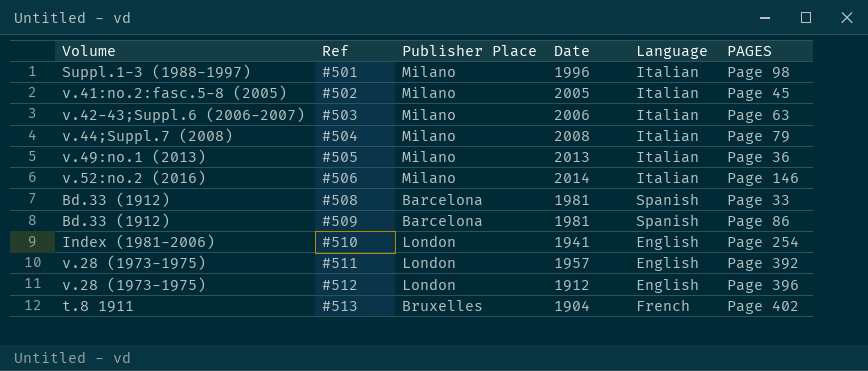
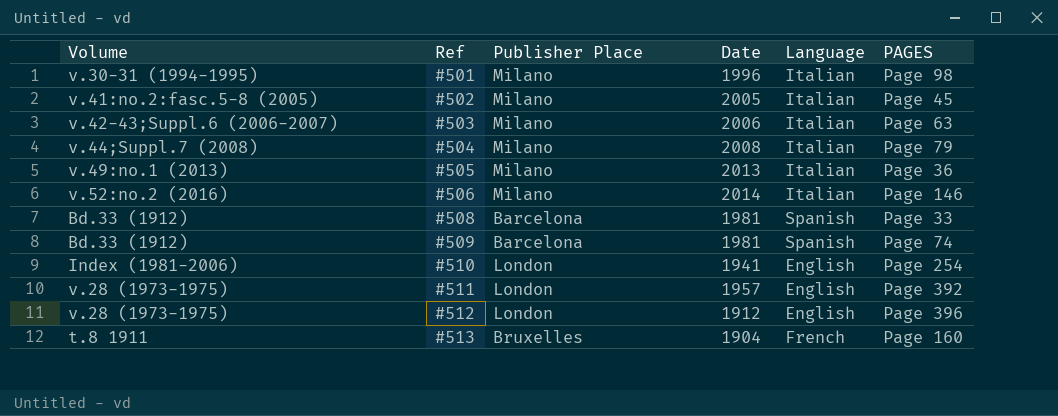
#501 | Volume: Suppl.1-3 (1988-1997) -> v.30-31 (1994-1995)
#509 | PAGES: Page 86 -> Page 74
#513 | PAGES: Page 402 -> Page 160

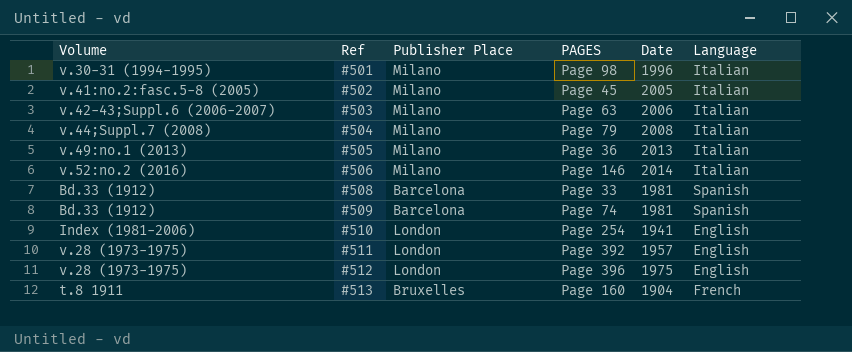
column PAGES | position: 6 -> 4
#512 | Date: 1912 -> 1975

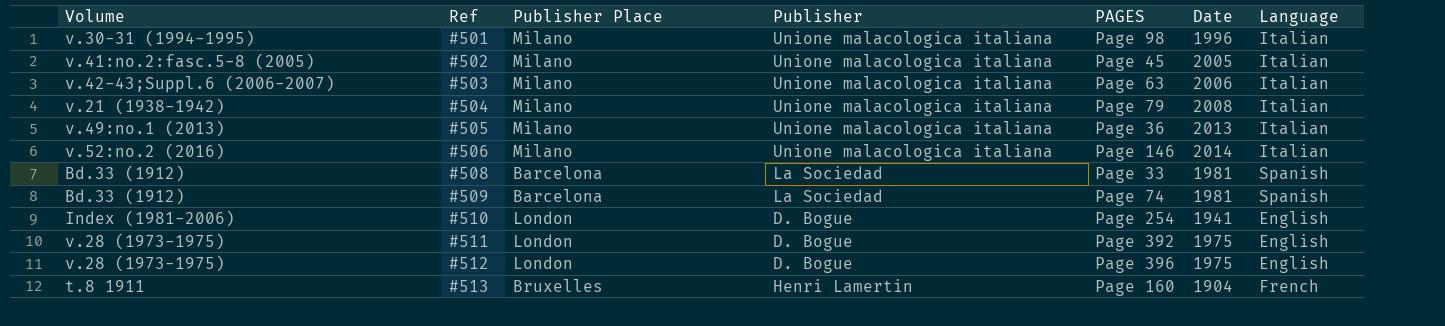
column Publisher | position: none -> 4
#504 | Volume: v.44;Suppl.7 (2008) -> v.21 (1938-1942)
#511 | Date: 1957 -> 1975

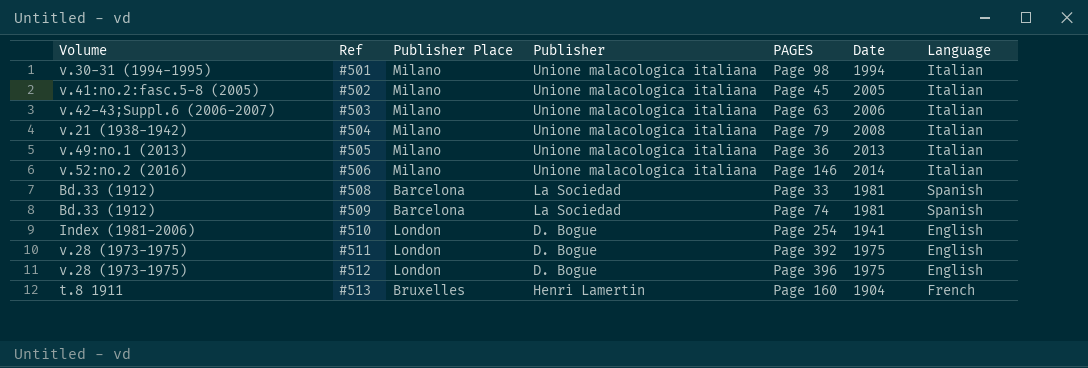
#501 | Date: 1996 -> 1994

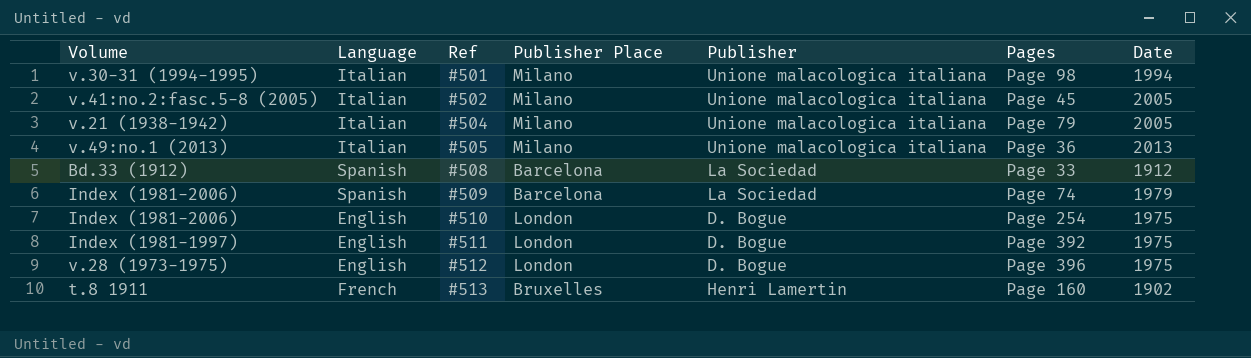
column Language | position: 7 -> 2
column name: PAGES -> Pages
row #503: v.42-43;Suppl.6 (2006-2007) | Milano | Unione malacologica italiana | Page 63 | 2006 | Italian -> none
row #506: v.52:no.2 (2016) | Milano | Unione malacologica italiana | Page 146 | 2014 | Italian -> none
#504 | Date: 2008 -> 2005
#508 | Date: 1981 -> 1912
#509 | Volume: Bd.33 (1912) -> Index (1981-2006)
#509 | Date: 1981 -> 1979
#510 | Date: 1941 -> 1975
#511 | Volume: v.28 (1973-1975) -> Index (1981-1997)
#513 | Date: 1904 -> 1902

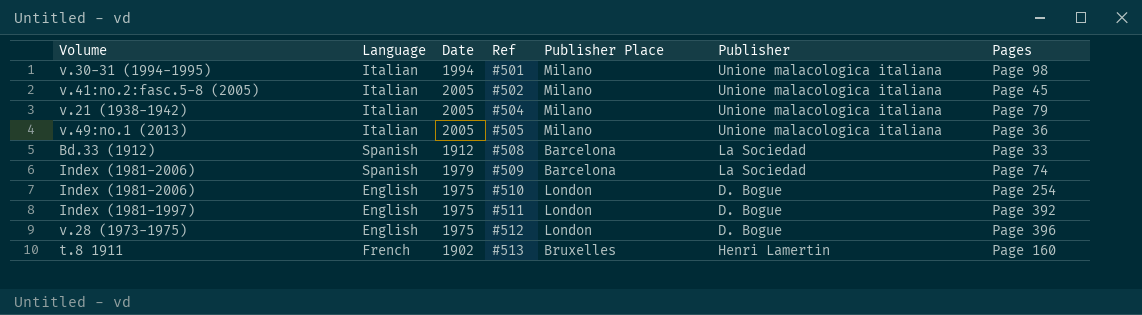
column Date | position: 7 -> 3
#505 | Date: 2013 -> 2005

